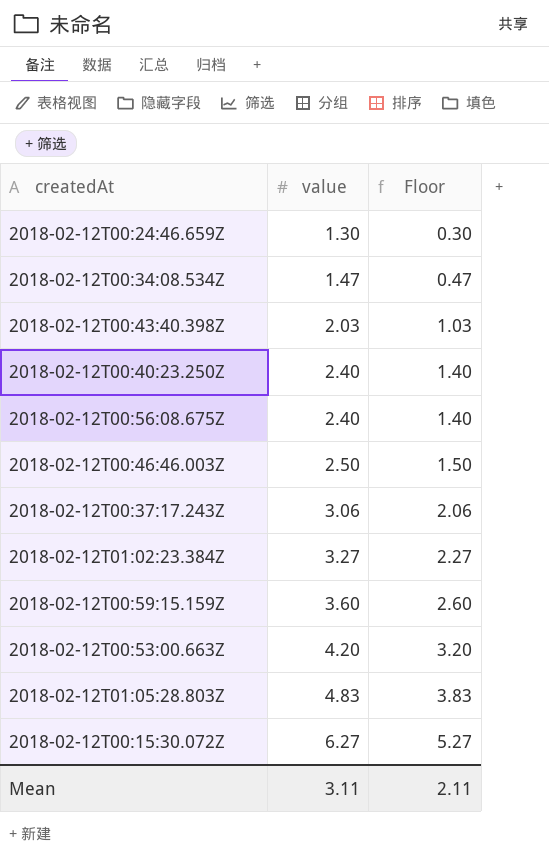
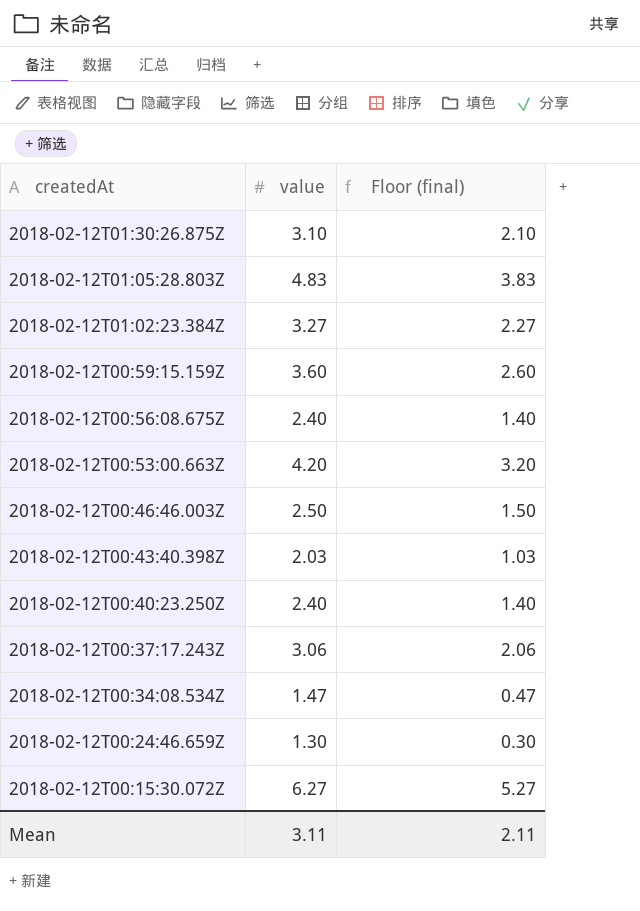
row order: value ascending -> createdAt descending
column name: Floor -> Floor (final)
row 2018-02-12T01:30:26.875Z: none -> 3.10 | 2.10

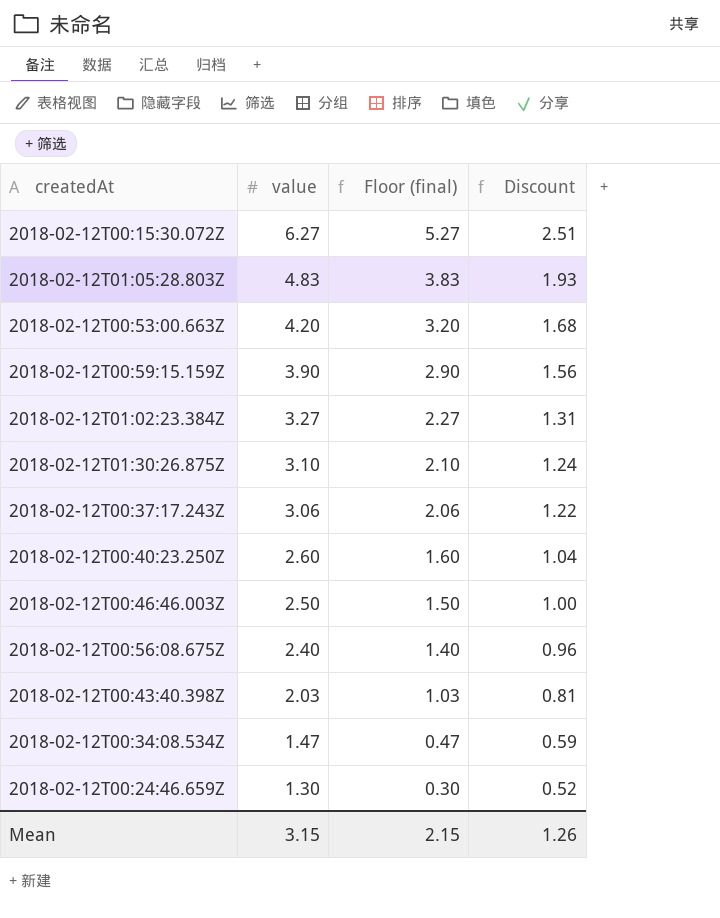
row order: createdAt descending -> value descending
column Discount | formula: none -> [value] * 0.4
2018-02-12T00:59:15.159Z | value: 3.60 -> 3.90
2018-02-12T00:59:15.159Z | Floor (final): 2.60 -> 2.90
2018-02-12T00:40:23.250Z | value: 2.40 -> 2.60
2018-02-12T00:40:23.250Z | Floor (final): 1.40 -> 1.60
Mean | value: 3.11 -> 3.15
Mean | Floor (final): 2.11 -> 2.15

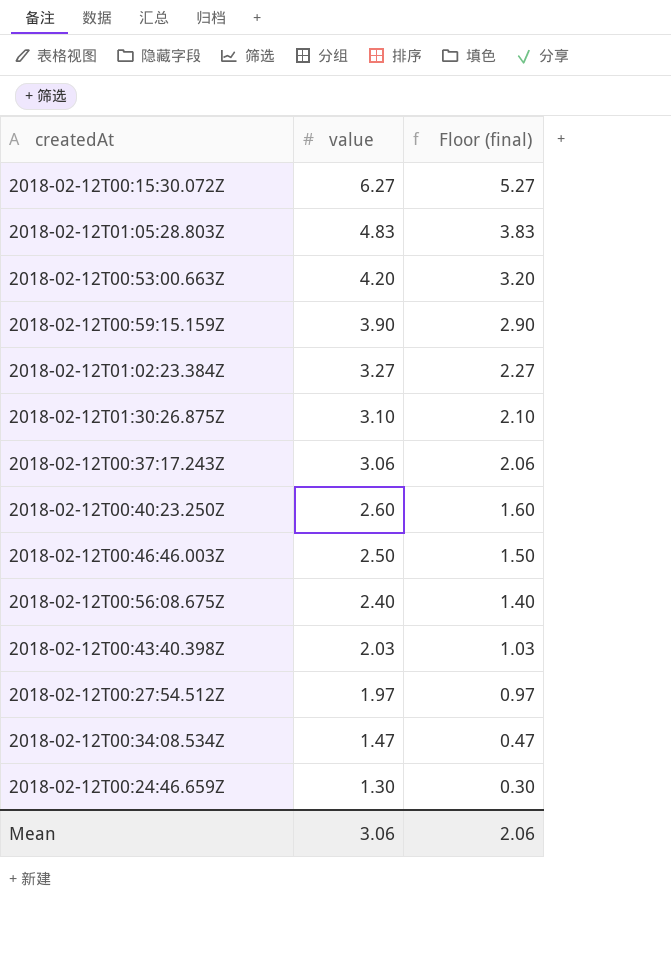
column Discount | formula: [value] * 0.4 -> none
row 2018-02-12T00:27:54.512Z: none -> 1.97 | 0.97
Mean | value: 3.15 -> 3.06
Mean | Floor (final): 2.15 -> 2.06

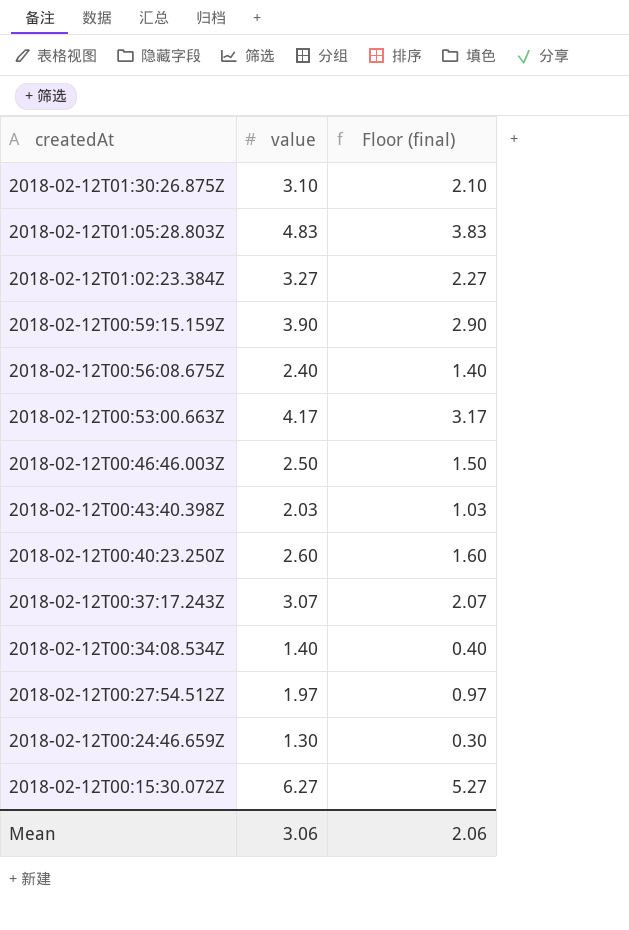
row order: value descending -> createdAt descending
2018-02-12T00:53:00.663Z | value: 4.20 -> 4.17
2018-02-12T00:53:00.663Z | Floor (final): 3.20 -> 3.17
2018-02-12T00:37:17.243Z | value: 3.06 -> 3.07
2018-02-12T00:37:17.243Z | Floor (final): 2.06 -> 2.07
2018-02-12T00:34:08.534Z | value: 1.47 -> 1.40
2018-02-12T00:34:08.534Z | Floor (final): 0.47 -> 0.40

